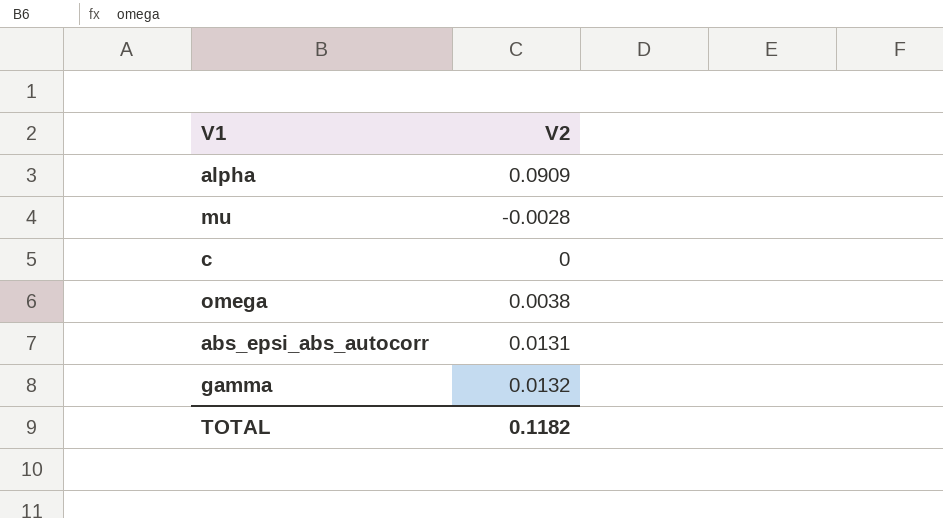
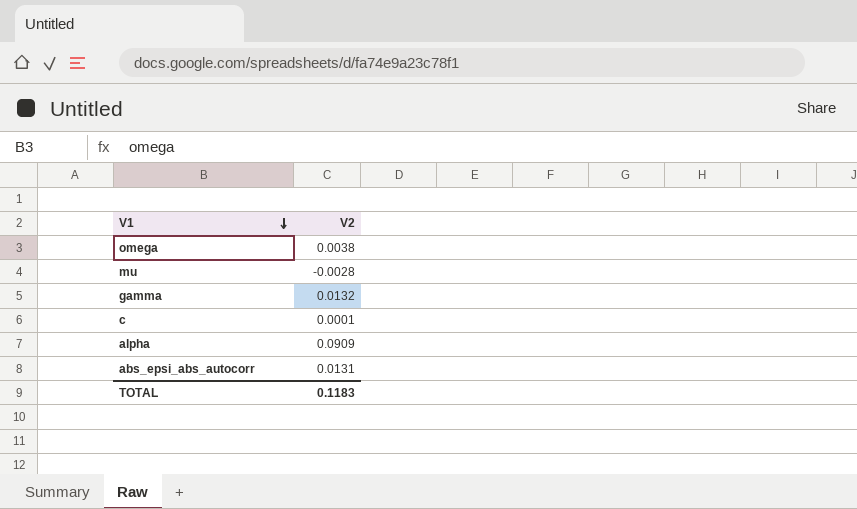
row order: none -> V1 descending
c | V2: 0 -> 0.0001
TOTAL | V2: 0.1182 -> 0.1183

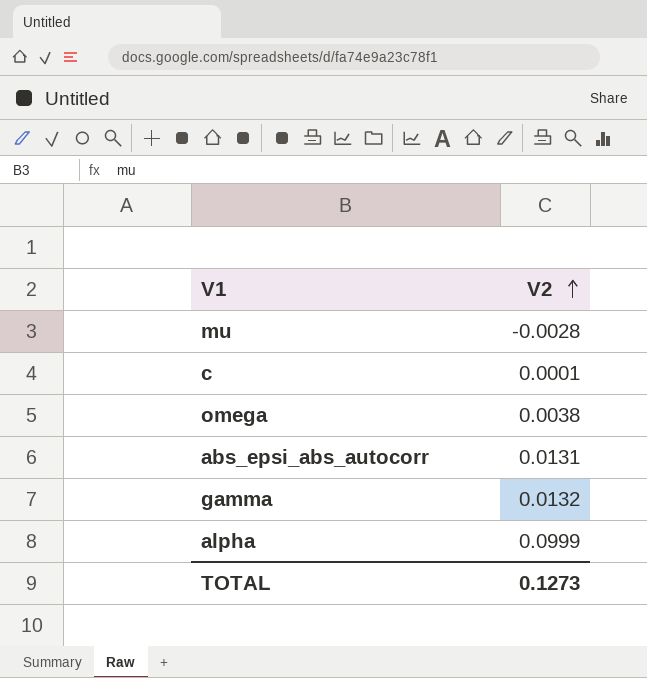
row order: V1 descending -> V2 ascending
alpha | V2: 0.0909 -> 0.0999
TOTAL | V2: 0.1183 -> 0.1273

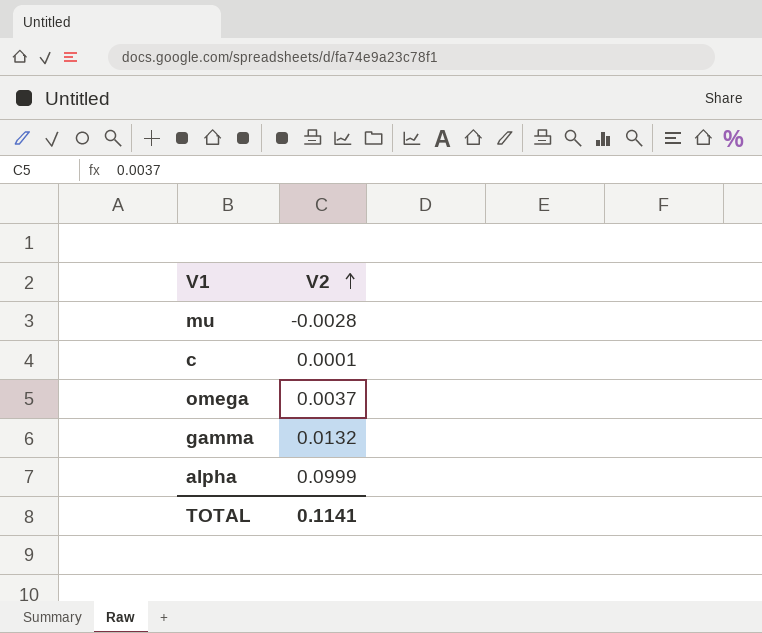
row abs_epsi_abs_autocorr: 0.0131 -> none
omega | V2: 0.0038 -> 0.0037
TOTAL | V2: 0.1273 -> 0.1141

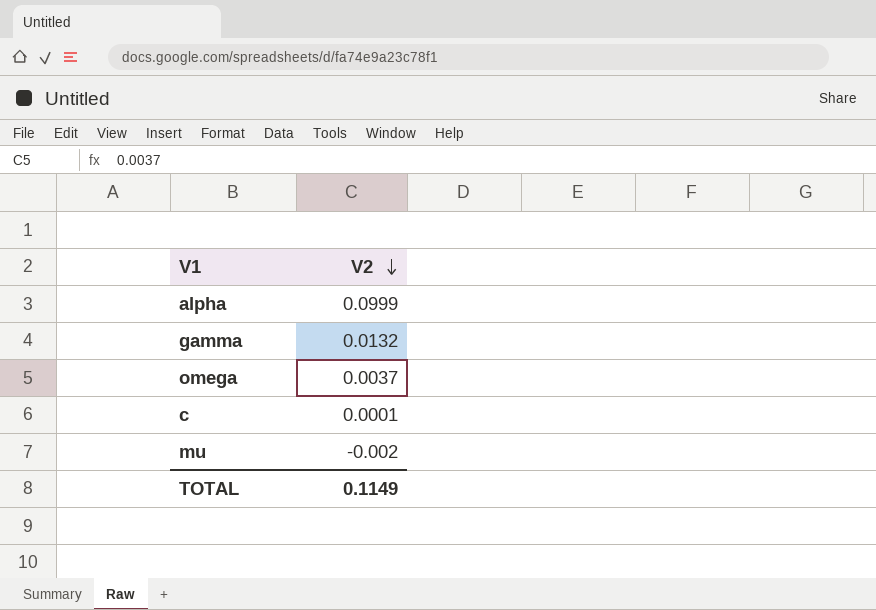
row order: V2 ascending -> V2 descending
mu | V2: -0.0028 -> -0.002
TOTAL | V2: 0.1141 -> 0.1149

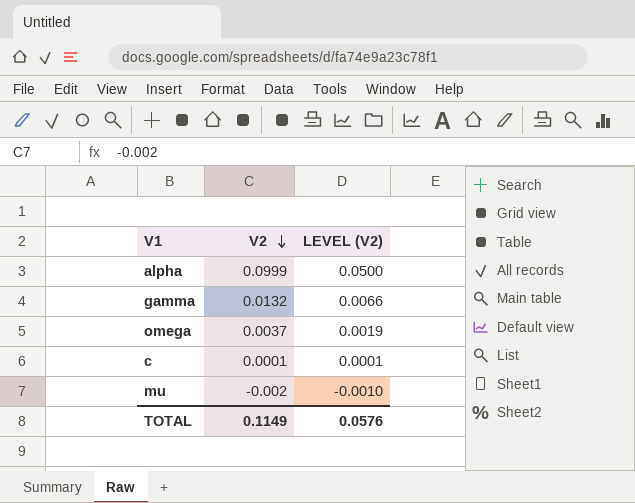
column LEVEL (V2) | formula: none -> [V2] * 0.5

